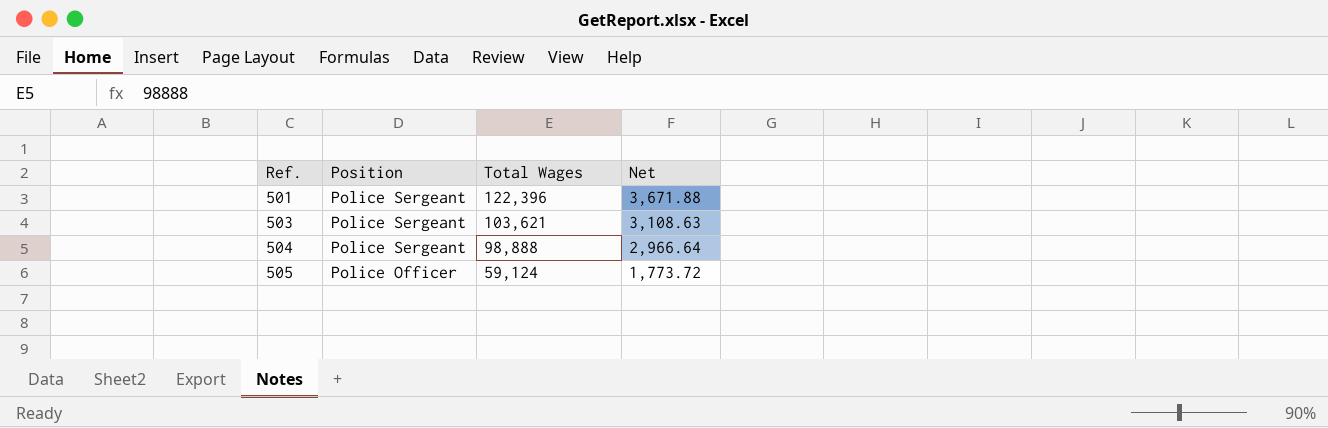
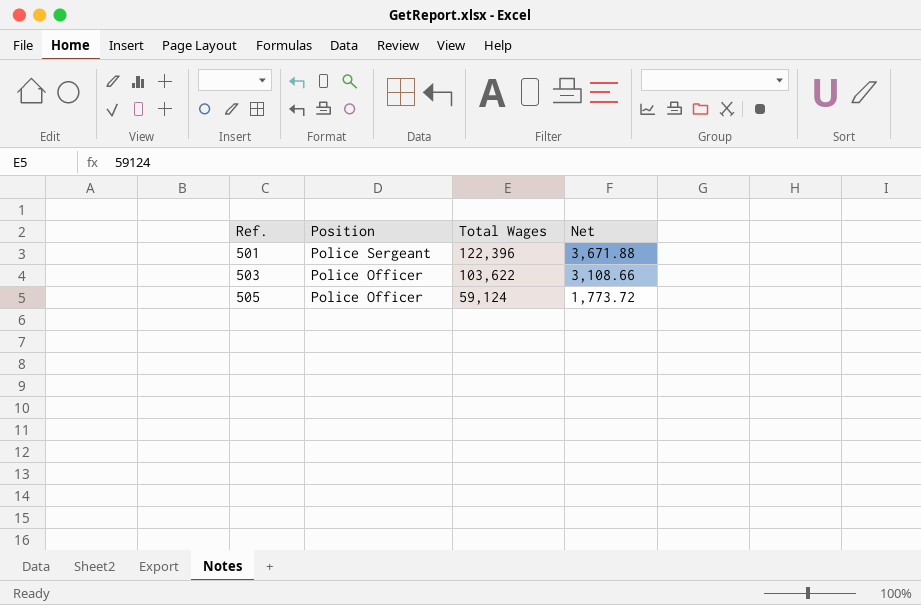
row 504: Police Sergeant | 98,888 | 2,966.64 -> none
503 | Position: Police Sergeant -> Police Officer
503 | Total Wages: 103,621 -> 103,622
503 | Net: 3,108.63 -> 3,108.66

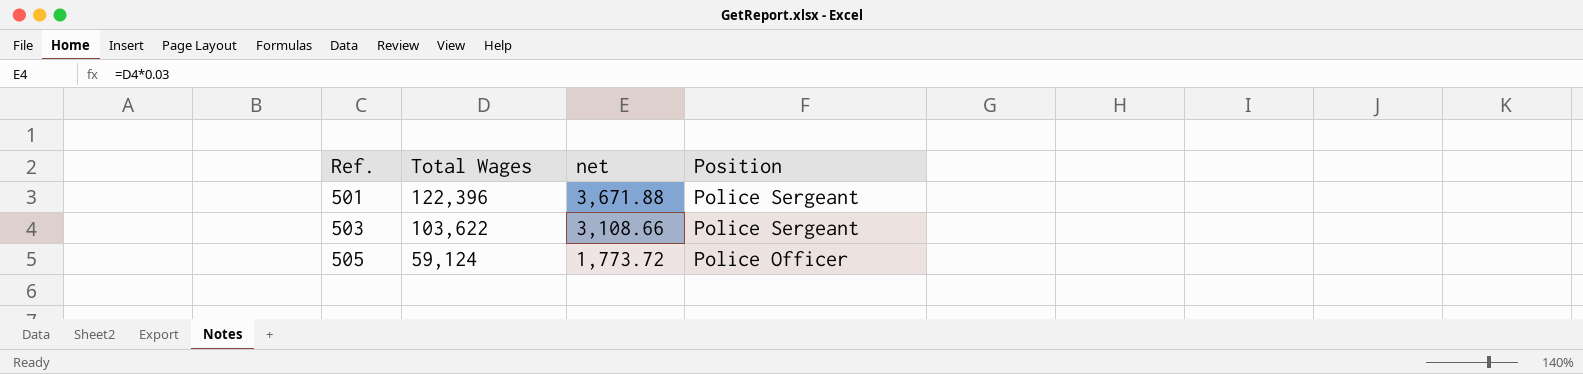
column name: Net -> net
column Position | position: 2 -> 4
503 | Position: Police Officer -> Police Sergeant

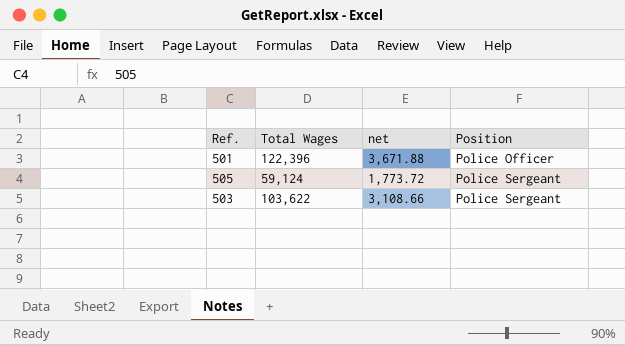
row order: Ref. ascending -> Position ascending
501 | Position: Police Sergeant -> Police Officer
505 | Position: Police Officer -> Police Sergeant

